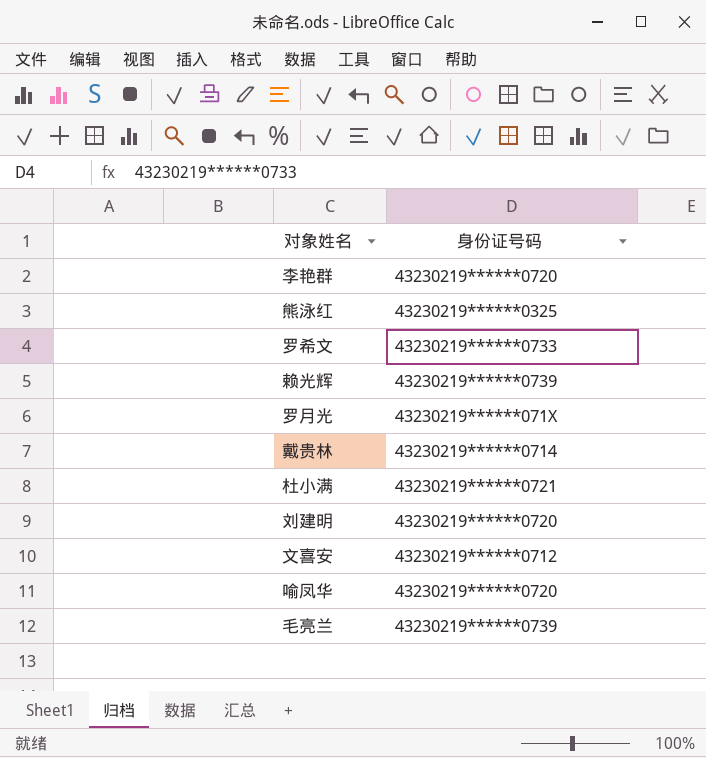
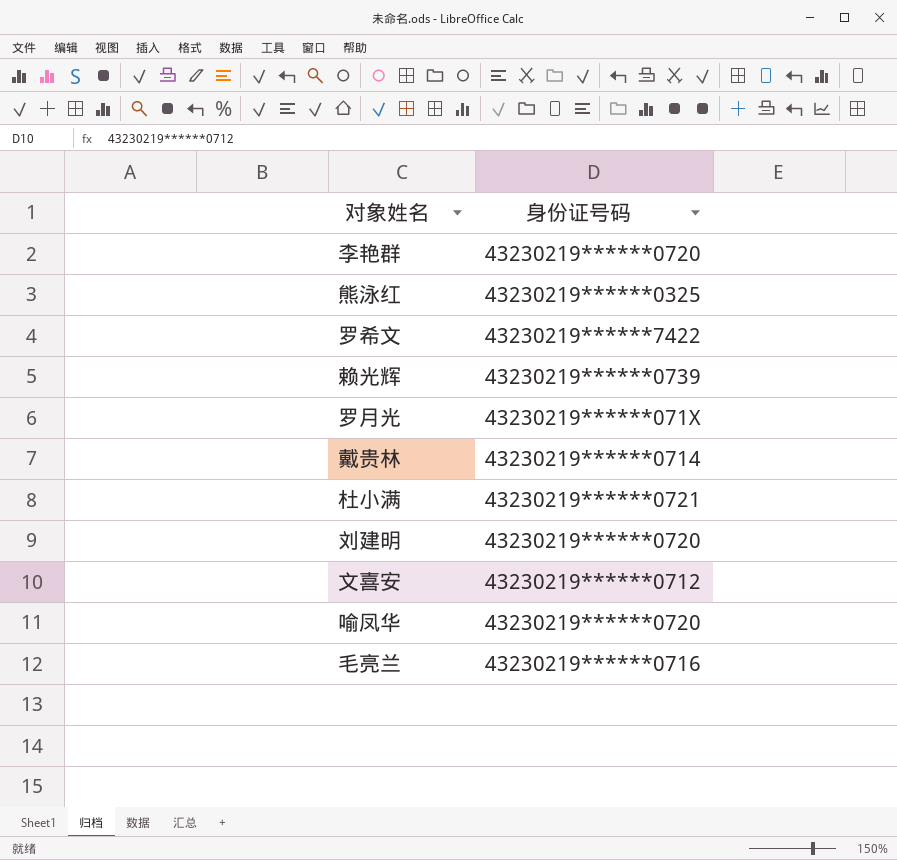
罗希文 | 身份证号码: 43230219******0733 -> 43230219******7422
毛亮兰 | 身份证号码: 43230219******0739 -> 43230219******0716

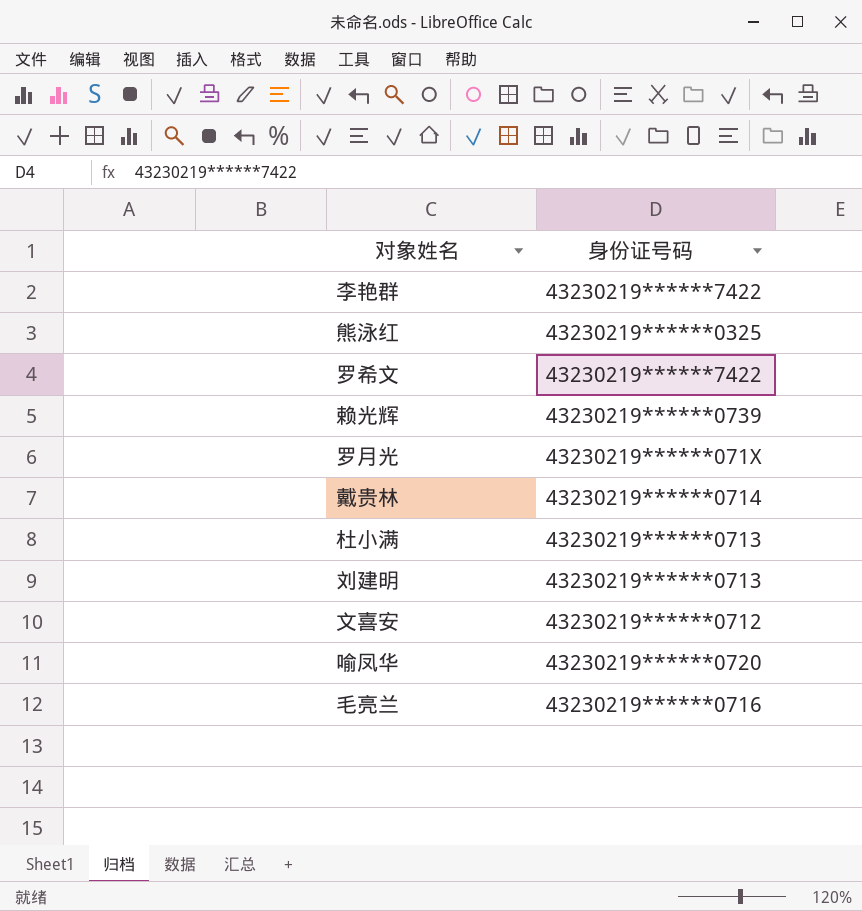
李艳群 | 身份证号码: 43230219******0720 -> 43230219******7422
杜小满 | 身份证号码: 43230219******0721 -> 43230219******0713
刘建明 | 身份证号码: 43230219******0720 -> 43230219******0713

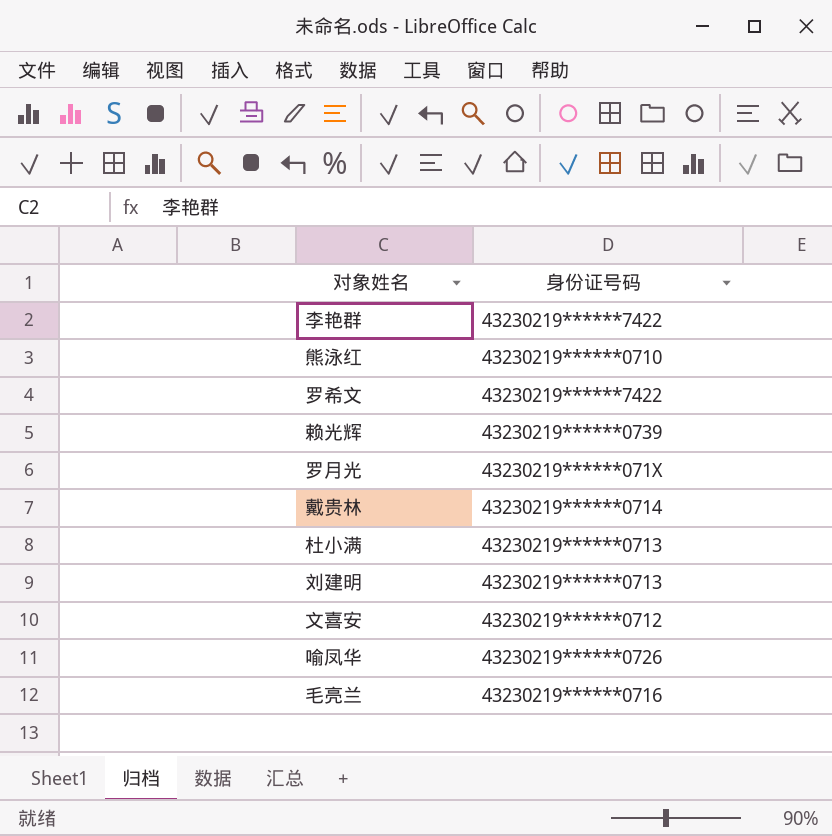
熊泳红 | 身份证号码: 43230219******0325 -> 43230219******0710
喻凤华 | 身份证号码: 43230219******0720 -> 43230219******0726

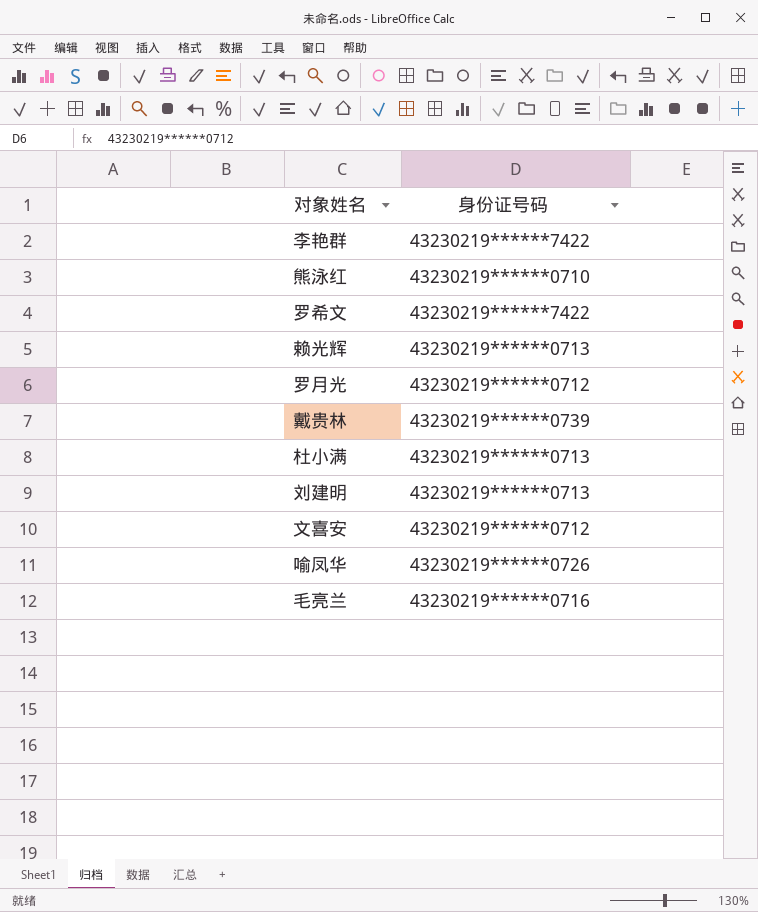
赖光辉 | 身份证号码: 43230219******0739 -> 43230219******0713
罗月光 | 身份证号码: 43230219******071X -> 43230219******0712
戴贵林 | 身份证号码: 43230219******0714 -> 43230219******0739

